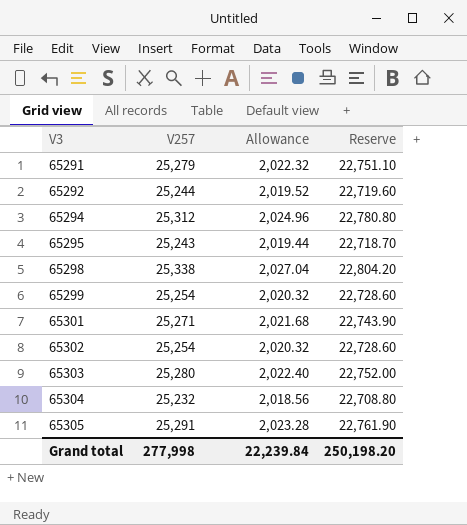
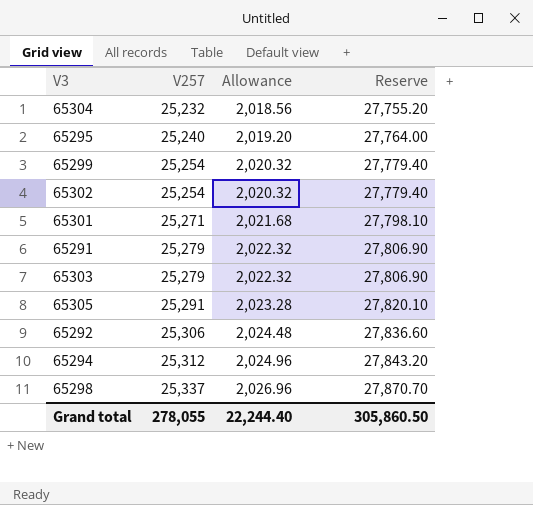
row order: V3 ascending -> V257 ascending
column Reserve | formula: [V257] * 0.9 -> [V257] * 1.1
65295 | V257: 25,243 -> 25,240
65295 | Allowance: 2,019.44 -> 2,019.20
65303 | V257: 25,280 -> 25,279
65303 | Allowance: 2,022.40 -> 2,022.32
65292 | V257: 25,244 -> 25,306
65292 | Allowance: 2,019.52 -> 2,024.48
65298 | V257: 25,338 -> 25,337
65298 | Allowance: 2,027.04 -> 2,026.96
Grand total | V257: 277,998 -> 278,055
Grand total | Allowance: 22,239.84 -> 22,244.40
Grand total | Reserve: 250,198.20 -> 305,860.50

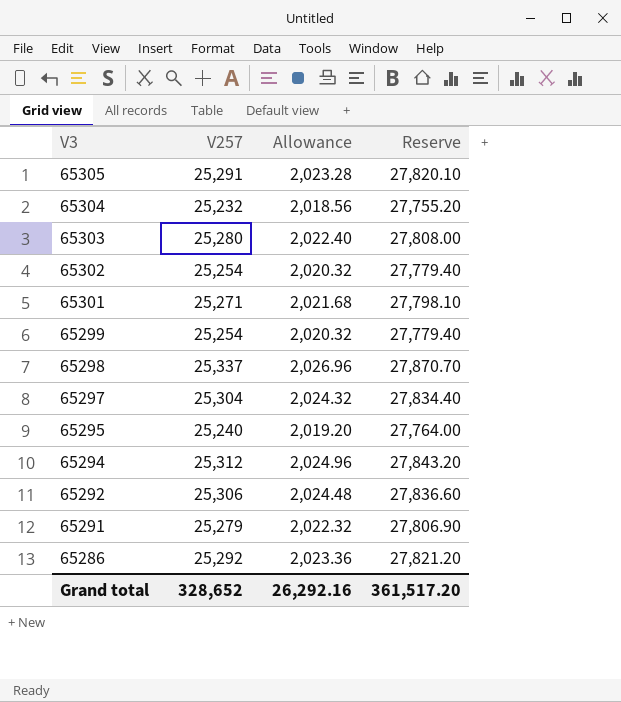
row order: V257 ascending -> V3 descending
65303 | V257: 25,279 -> 25,280
65303 | Allowance: 2,022.32 -> 2,022.40
65303 | Reserve: 27,806.90 -> 27,808.00
row 65297: none -> 25,304 | 2,024.32 | 27,834.40
row 65286: none -> 25,292 | 2,023.36 | 27,821.20
Grand total | V257: 278,055 -> 328,652
Grand total | Allowance: 22,244.40 -> 26,292.16
Grand total | Reserve: 305,860.50 -> 361,517.20

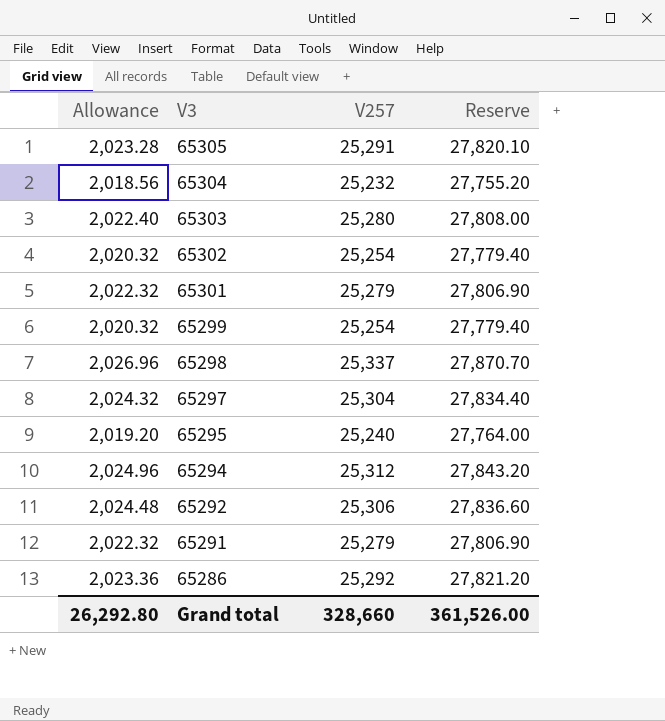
column Allowance | position: 3 -> 1
65301 | Allowance: 2,021.68 -> 2,022.32
65301 | V257: 25,271 -> 25,279
65301 | Reserve: 27,798.10 -> 27,806.90
Grand total | Allowance: 26,292.16 -> 26,292.80
Grand total | V257: 328,652 -> 328,660
Grand total | Reserve: 361,517.20 -> 361,526.00

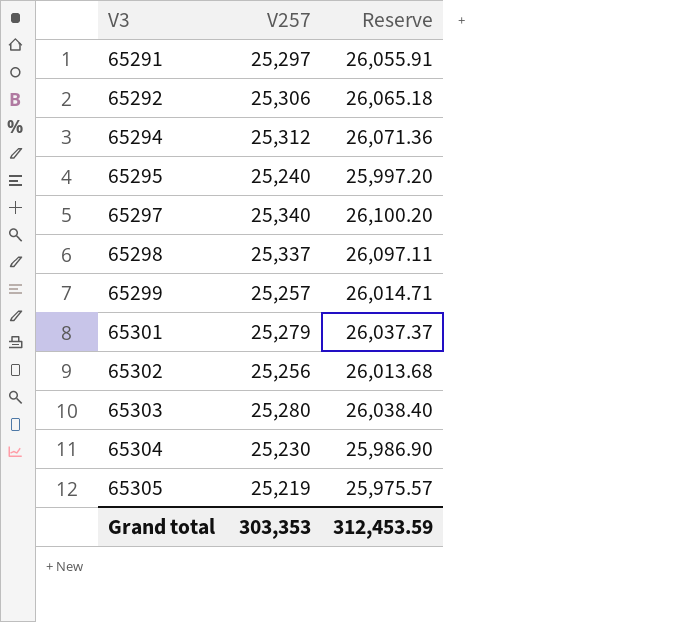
row order: V3 descending -> V3 ascending
column Allowance | formula: [V257] * 0.08 -> none
column Reserve | formula: [V257] * 1.1 -> [V257] * 1.03
row 65286: 2,023.36 | 25,292 | 27,821.20 -> none
65291 | V257: 25,279 -> 25,297
65297 | V257: 25,304 -> 25,340
65299 | V257: 25,254 -> 25,257
65302 | V257: 25,254 -> 25,256
65304 | V257: 25,232 -> 25,230
65305 | V257: 25,291 -> 25,219
Grand total | V257: 328,660 -> 303,353
Grand total | Reserve: 361,526.00 -> 312,453.59

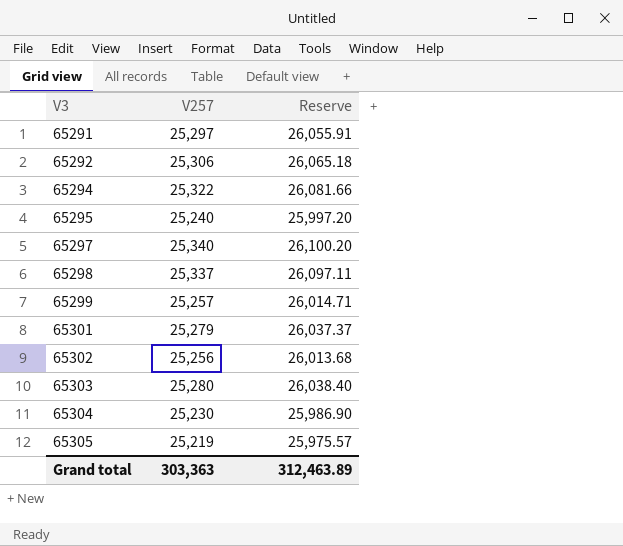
65294 | V257: 25,312 -> 25,322
65294 | Reserve: 26,071.36 -> 26,081.66
Grand total | V257: 303,353 -> 303,363
Grand total | Reserve: 312,453.59 -> 312,463.89

